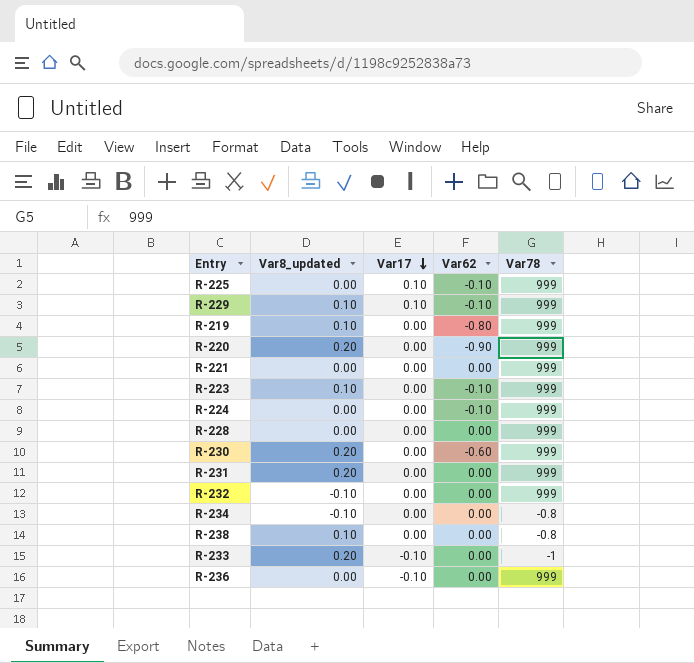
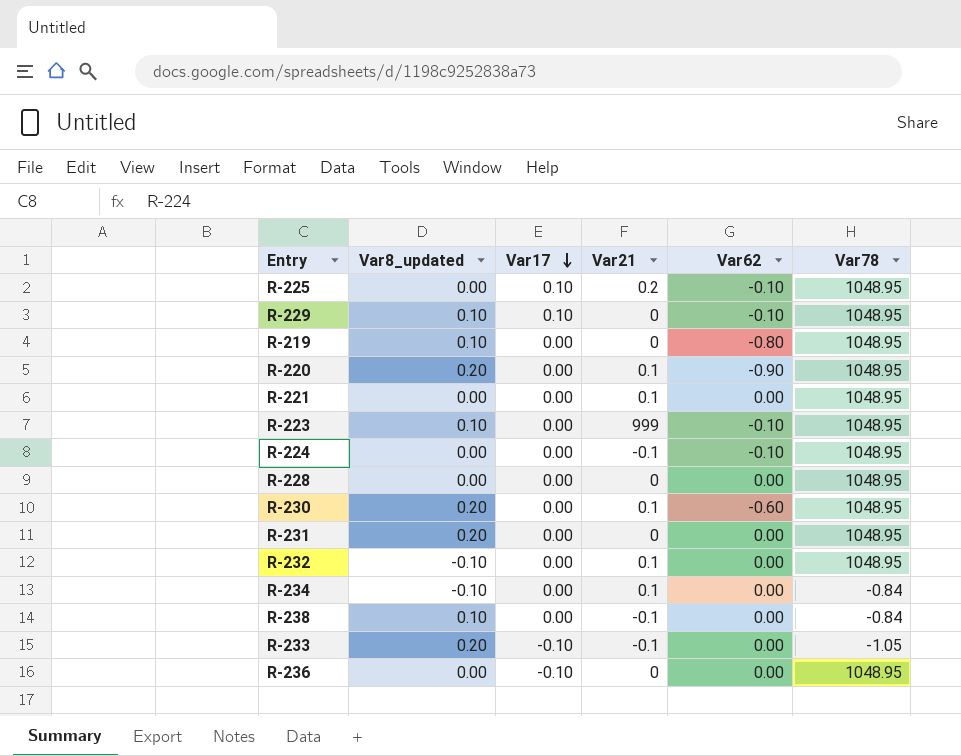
column Var21 | position: none -> 4
R-225 | Var78: 999 -> 1048.95
R-229 | Var78: 999 -> 1048.95
R-219 | Var78: 999 -> 1048.95
R-220 | Var78: 999 -> 1048.95
R-221 | Var78: 999 -> 1048.95
R-223 | Var78: 999 -> 1048.95
R-224 | Var78: 999 -> 1048.95
R-228 | Var78: 999 -> 1048.95
R-230 | Var78: 999 -> 1048.95
R-231 | Var78: 999 -> 1048.95
R-232 | Var78: 999 -> 1048.95
R-234 | Var78: -0.8 -> -0.84
R-238 | Var78: -0.8 -> -0.84
R-233 | Var78: -1 -> -1.05
R-236 | Var78: 999 -> 1048.95

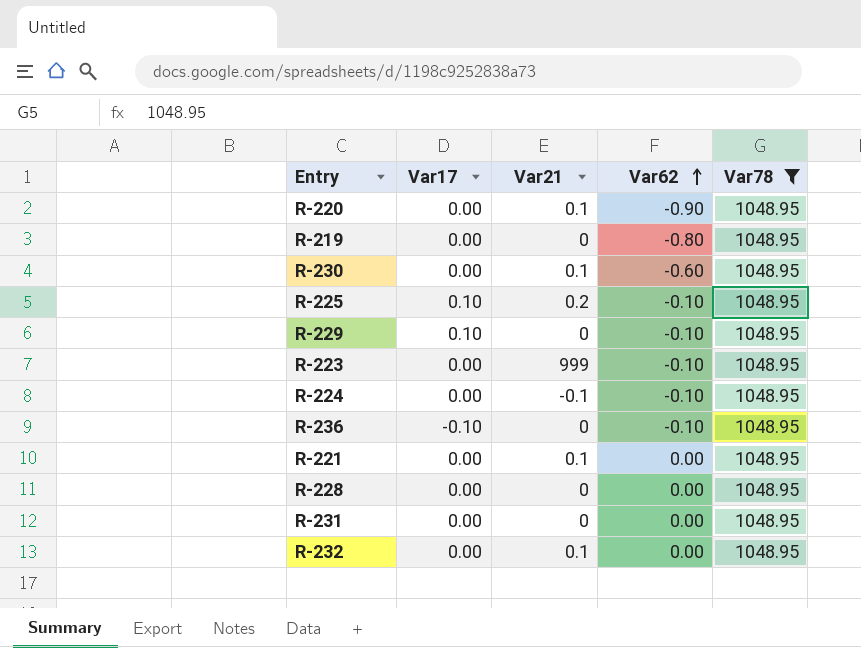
filter: none -> Var78 = 1048.95
row order: Var17 descending -> Var62 ascending
column Var8_updated | position: 2 -> none
R-236 | Var62: 0.00 -> -0.10

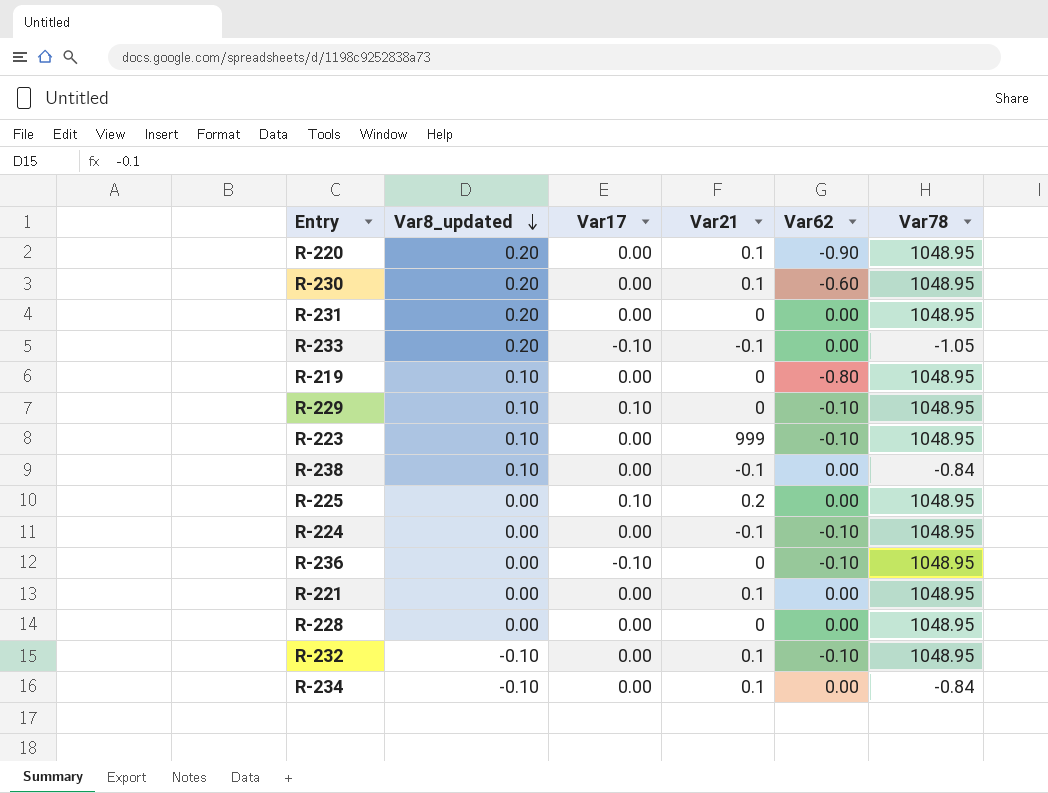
filter: Var78 = 1048.95 -> none
row order: Var62 ascending -> Var8_updated descending
column Var8_updated | position: none -> 2
R-225 | Var62: -0.10 -> 0.00
R-232 | Var62: 0.00 -> -0.10

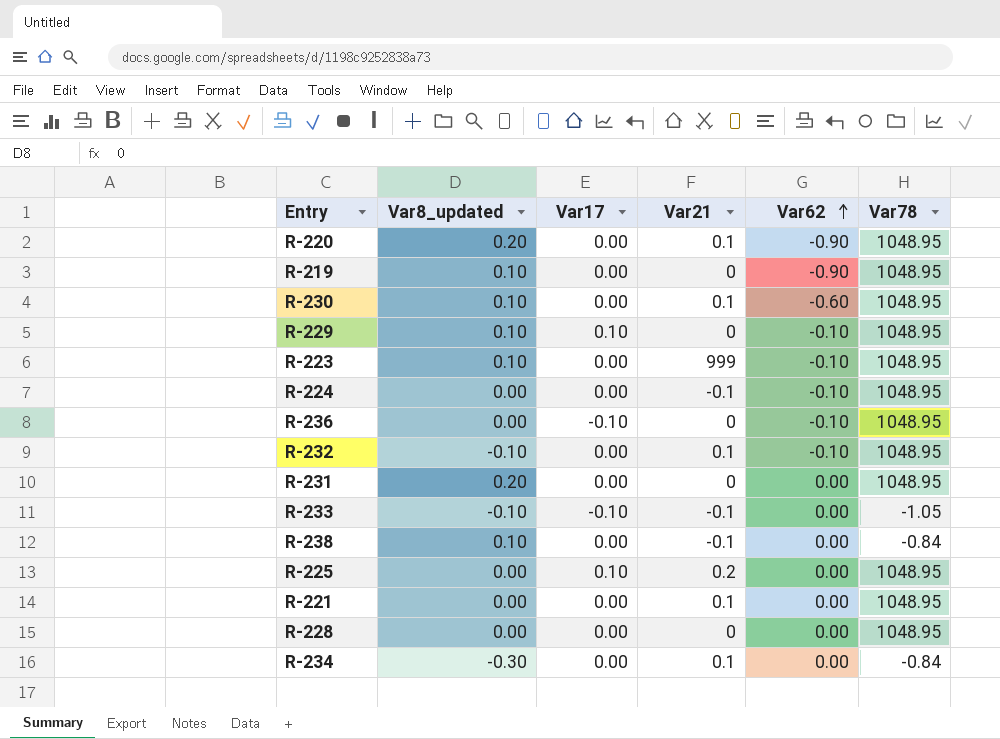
row order: Var8_updated descending -> Var62 ascending
R-219 | Var62: -0.80 -> -0.90
R-230 | Var8_updated: 0.20 -> 0.10
R-233 | Var8_updated: 0.20 -> -0.10
R-234 | Var8_updated: -0.10 -> -0.30

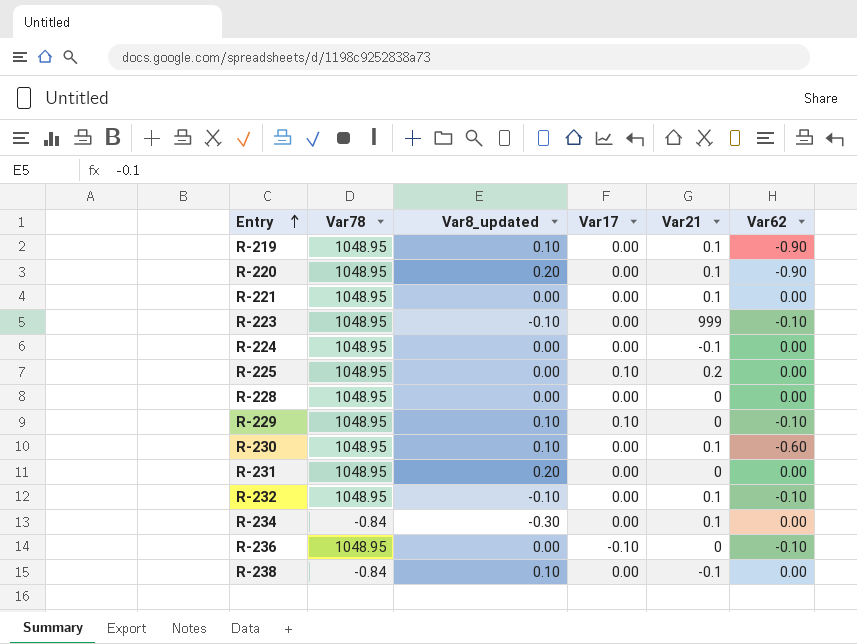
row order: Var62 ascending -> Entry ascending
column Var78 | position: 6 -> 2
row R-233: -0.10 | -0.10 | -0.1 | 0.00 | -1.05 -> none
R-219 | Var21: 0 -> 0.1
R-223 | Var8_updated: 0.10 -> -0.10
R-224 | Var62: -0.10 -> 0.00

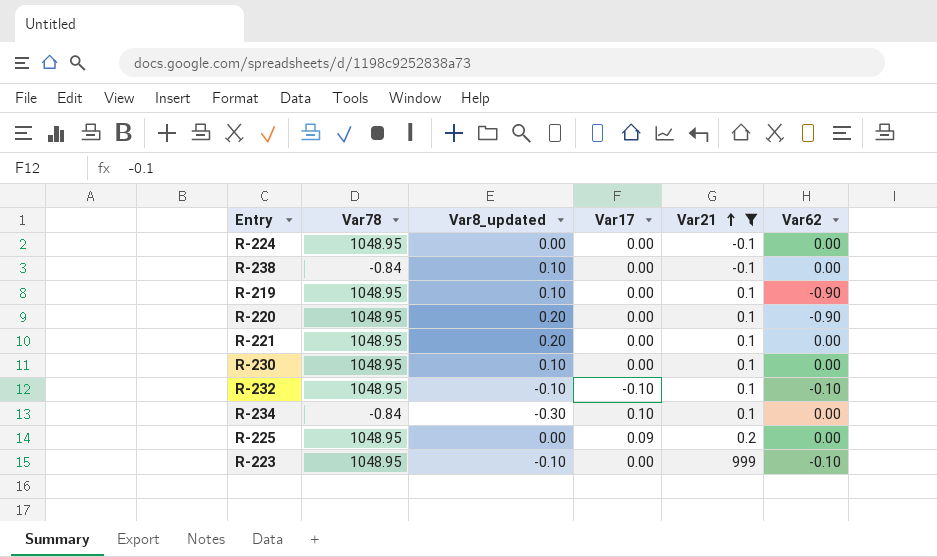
filter: none -> Var21 != 0
row order: Entry ascending -> Var21 ascending
R-221 | Var8_updated: 0.00 -> 0.20
R-230 | Var62: -0.60 -> 0.00
R-232 | Var17: 0.00 -> -0.10
R-234 | Var17: 0.00 -> 0.10
R-225 | Var17: 0.10 -> 0.09

